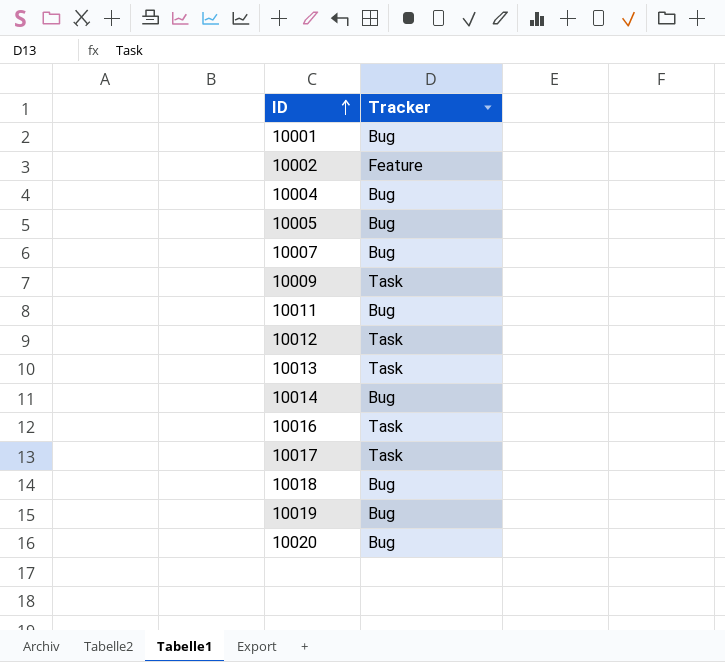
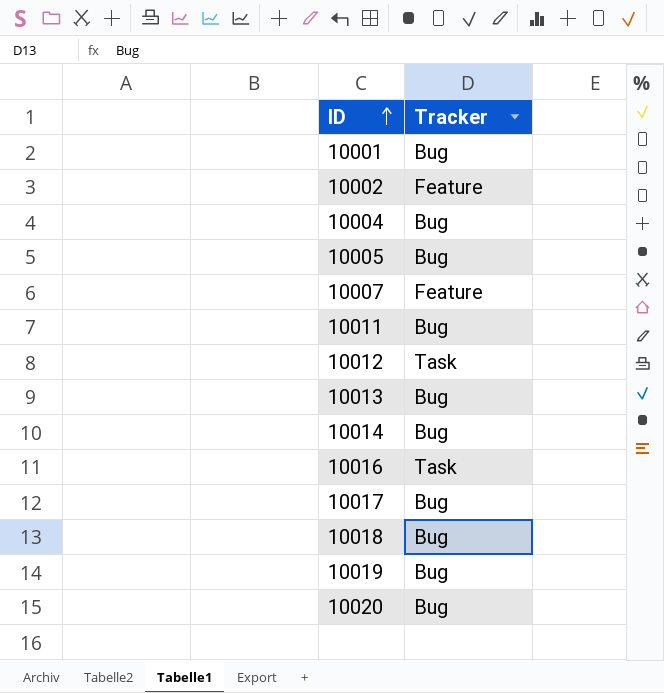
row 10009: Task -> none
10007 | Tracker: Bug -> Feature
10013 | Tracker: Task -> Bug
10017 | Tracker: Task -> Bug

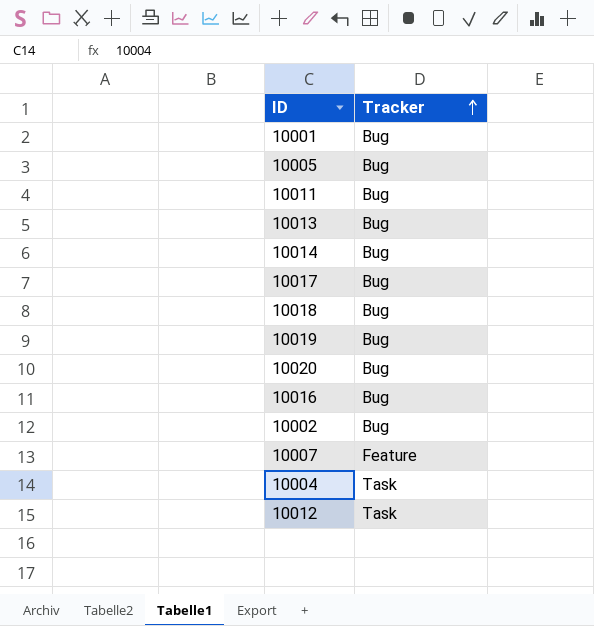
row order: ID ascending -> Tracker ascending
10016 | Tracker: Task -> Bug
10002 | Tracker: Feature -> Bug
10004 | Tracker: Bug -> Task

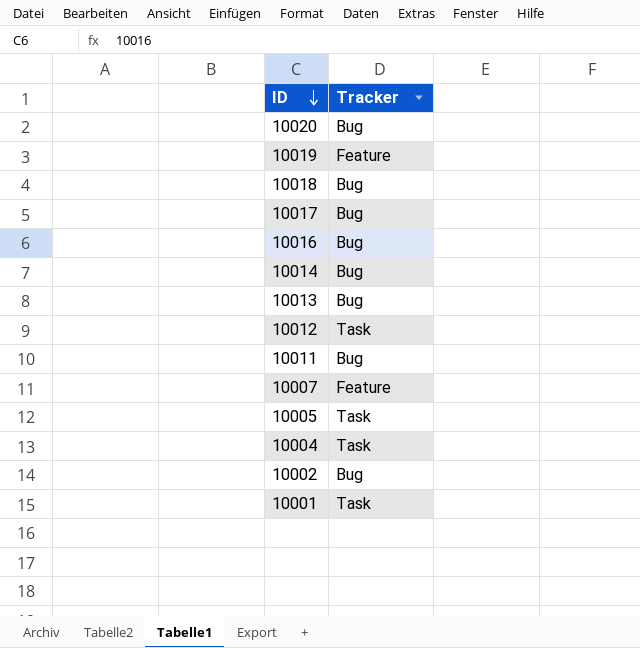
row order: Tracker ascending -> ID descending
10019 | Tracker: Bug -> Feature
10005 | Tracker: Bug -> Task
10001 | Tracker: Bug -> Task

